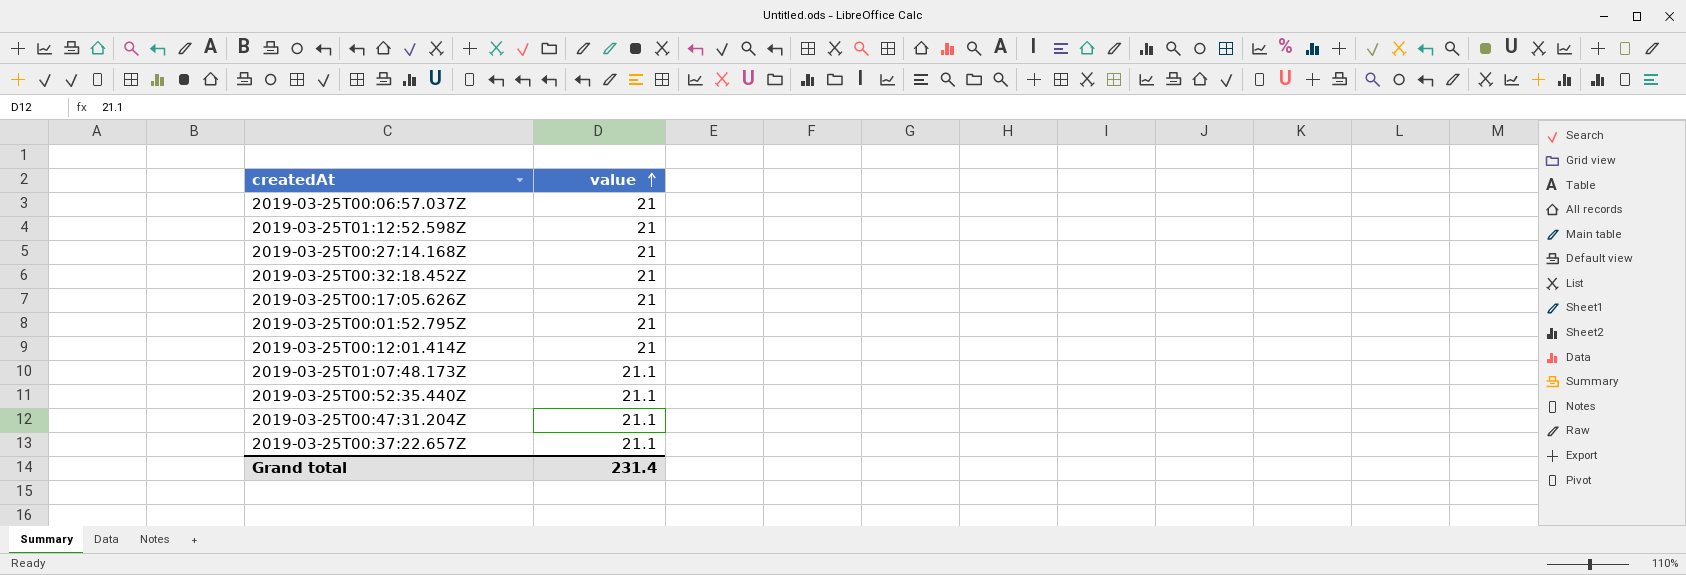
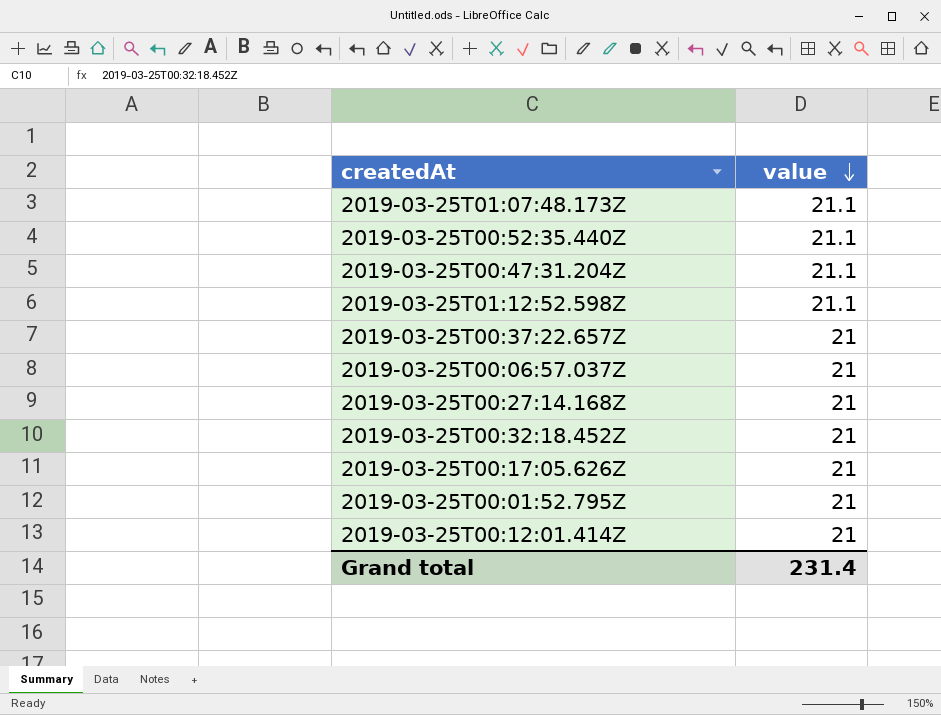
row order: value ascending -> value descending
2019-03-25T01:12:52.598Z | value: 21 -> 21.1
2019-03-25T00:37:22.657Z | value: 21.1 -> 21

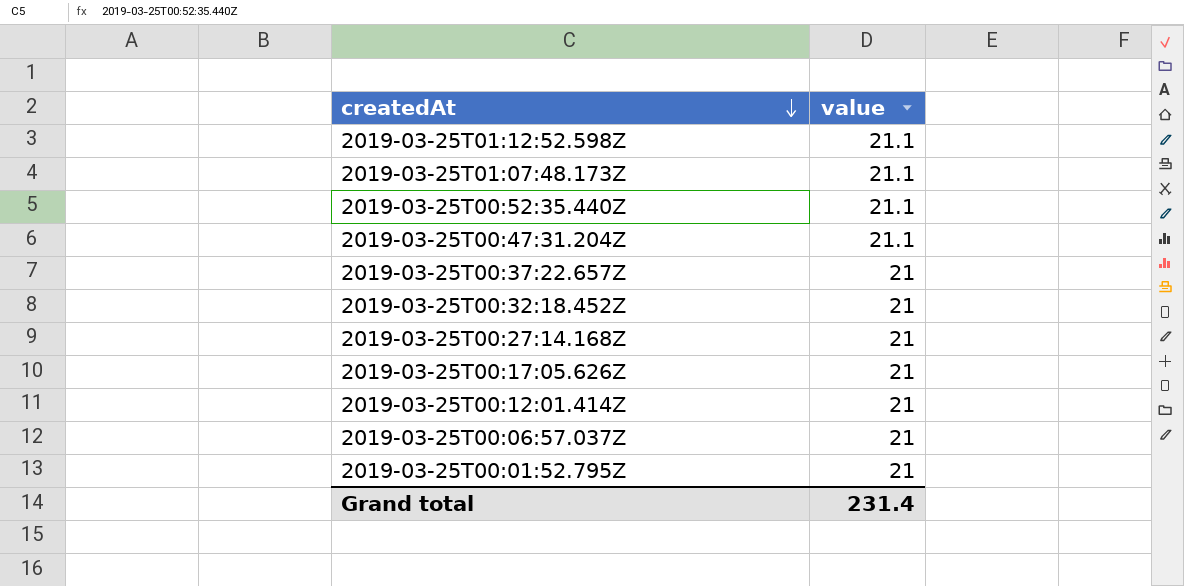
row order: value descending -> createdAt descending

